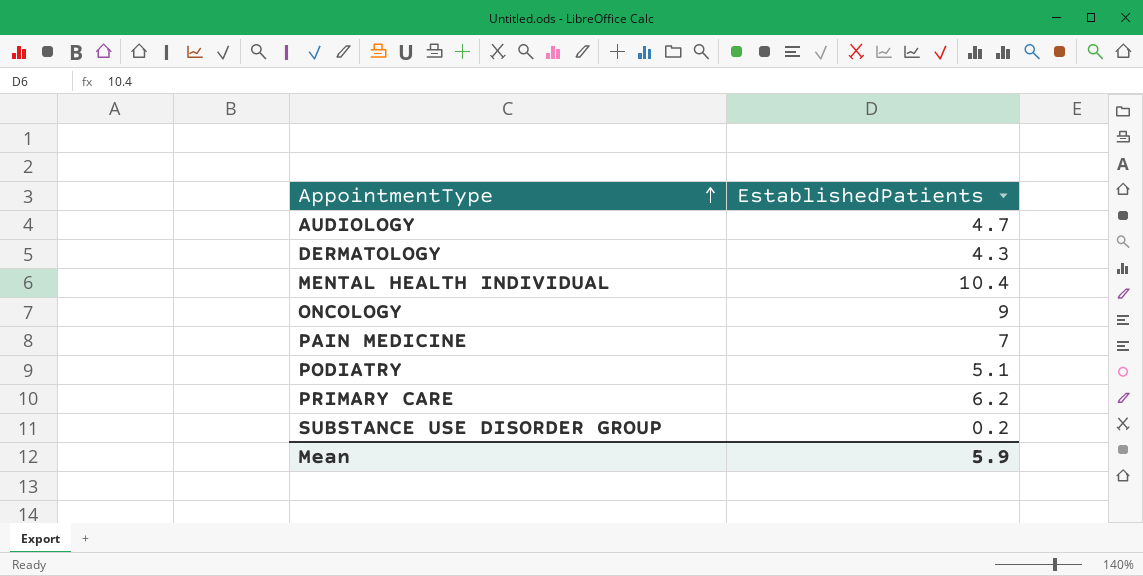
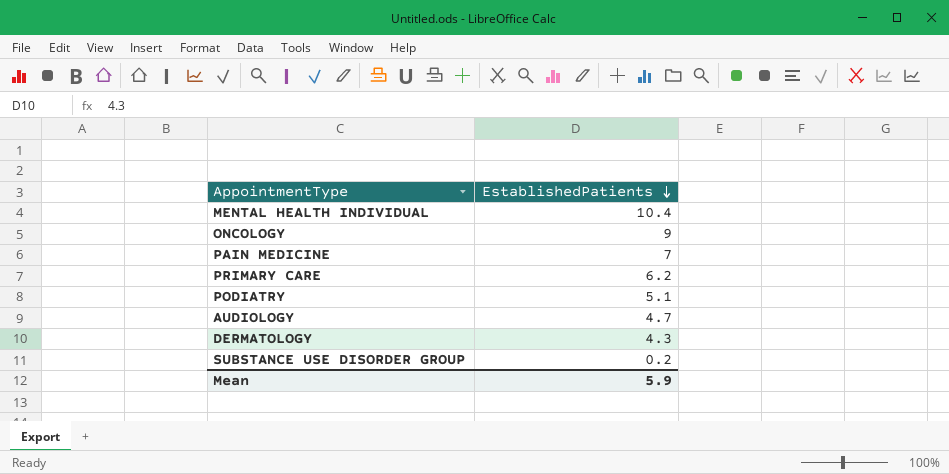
row order: AppointmentType ascending -> EstablishedPatients descending

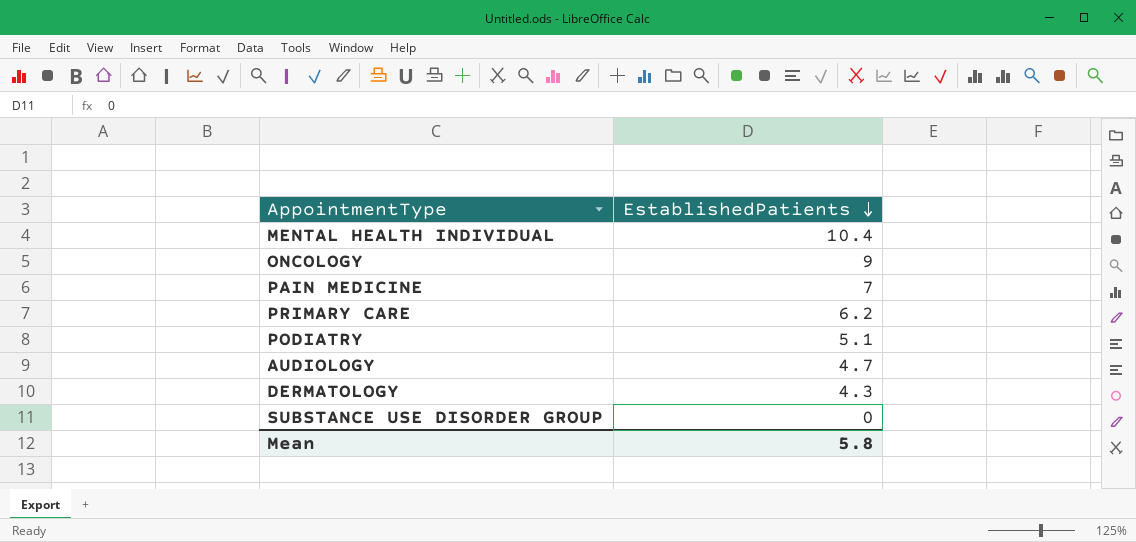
SUBSTANCE USE DISORDER GROUP | EstablishedPatients: 0.2 -> 0
Mean | EstablishedPatients: 5.9 -> 5.8

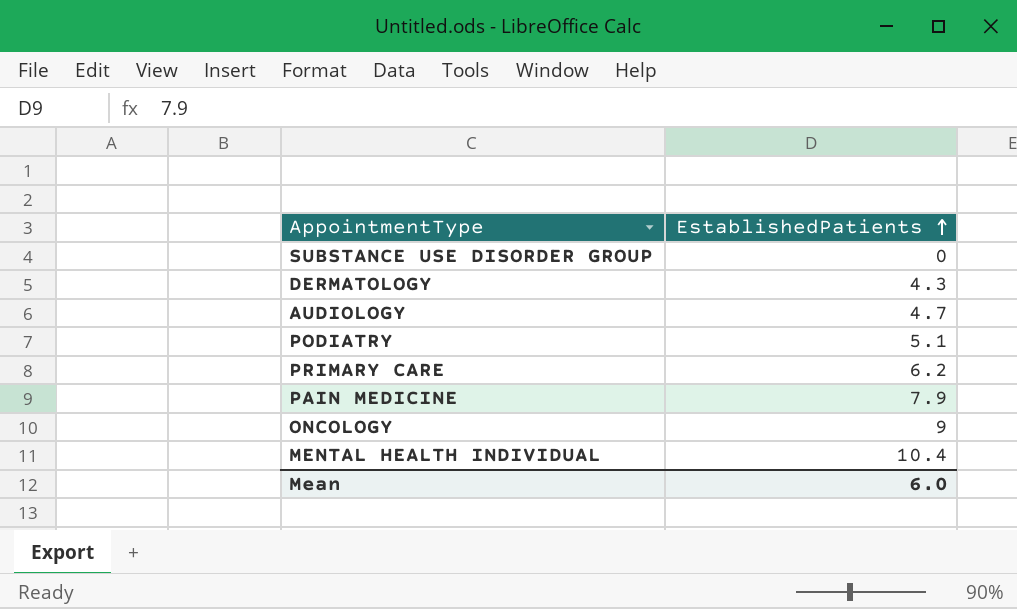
row order: EstablishedPatients descending -> EstablishedPatients ascending
PAIN MEDICINE | EstablishedPatients: 7 -> 7.9
Mean | EstablishedPatients: 5.8 -> 6.0

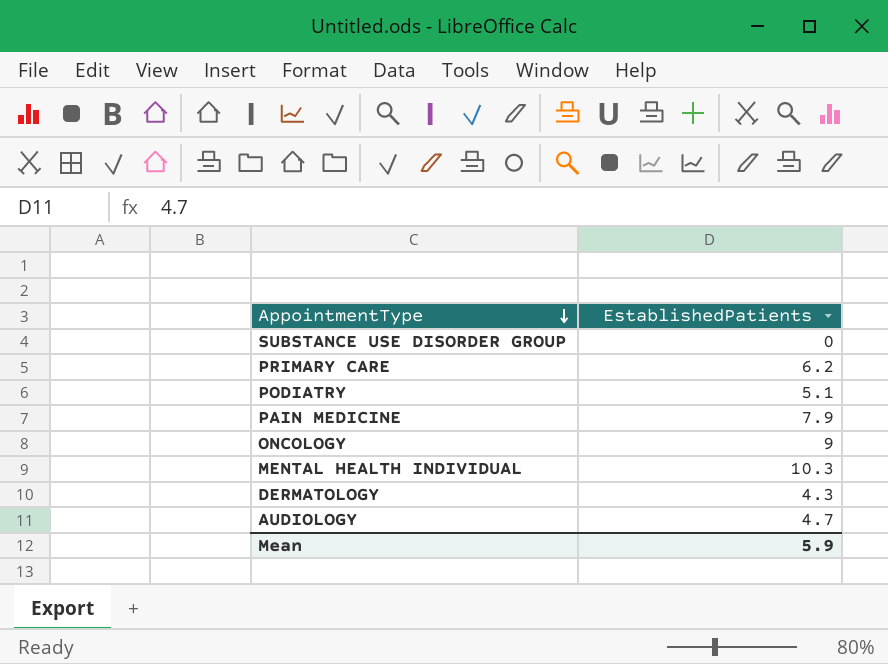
row order: EstablishedPatients ascending -> AppointmentType descending
MENTAL HEALTH INDIVIDUAL | EstablishedPatients: 10.4 -> 10.3
Mean | EstablishedPatients: 6.0 -> 5.9

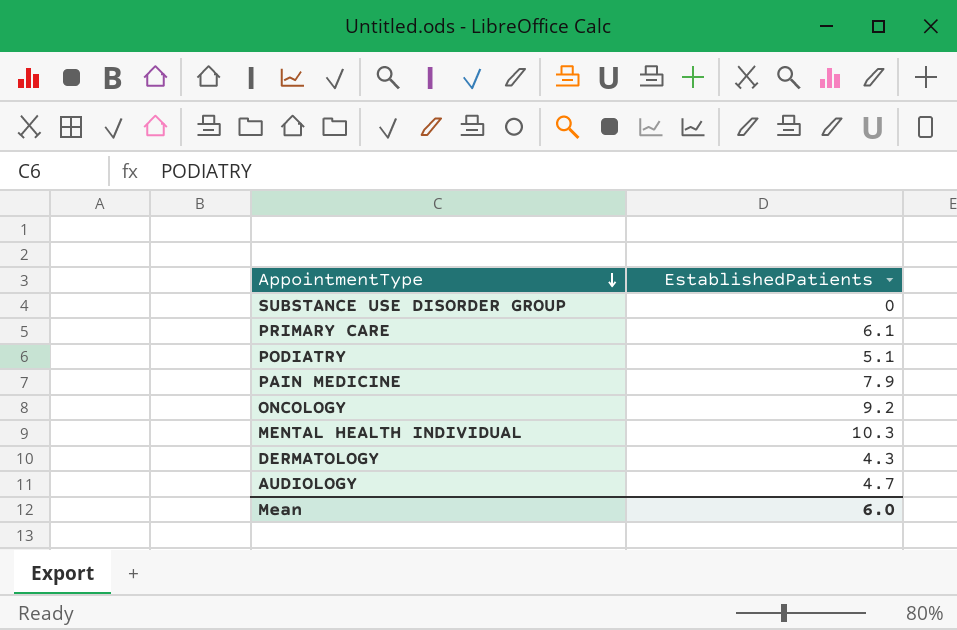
PRIMARY CARE | EstablishedPatients: 6.2 -> 6.1
ONCOLOGY | EstablishedPatients: 9 -> 9.2
Mean | EstablishedPatients: 5.9 -> 6.0

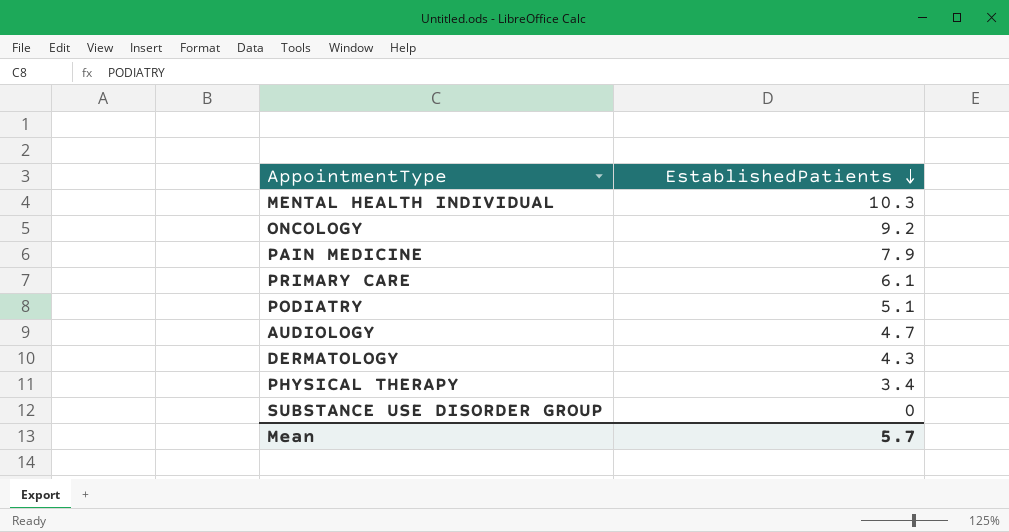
row order: AppointmentType descending -> EstablishedPatients descending
row PHYSICAL THERAPY: none -> 3.4
Mean | EstablishedPatients: 6.0 -> 5.7

